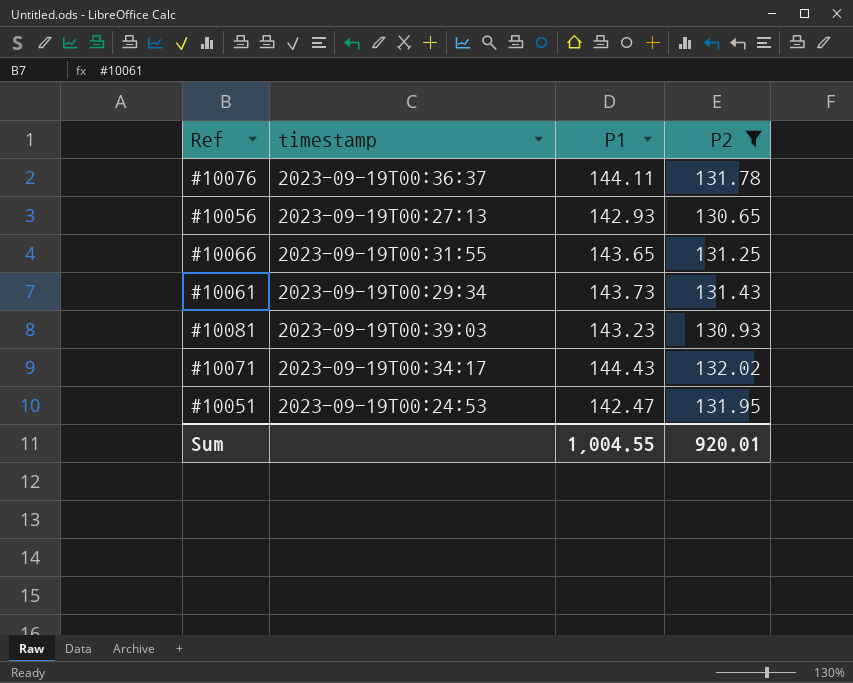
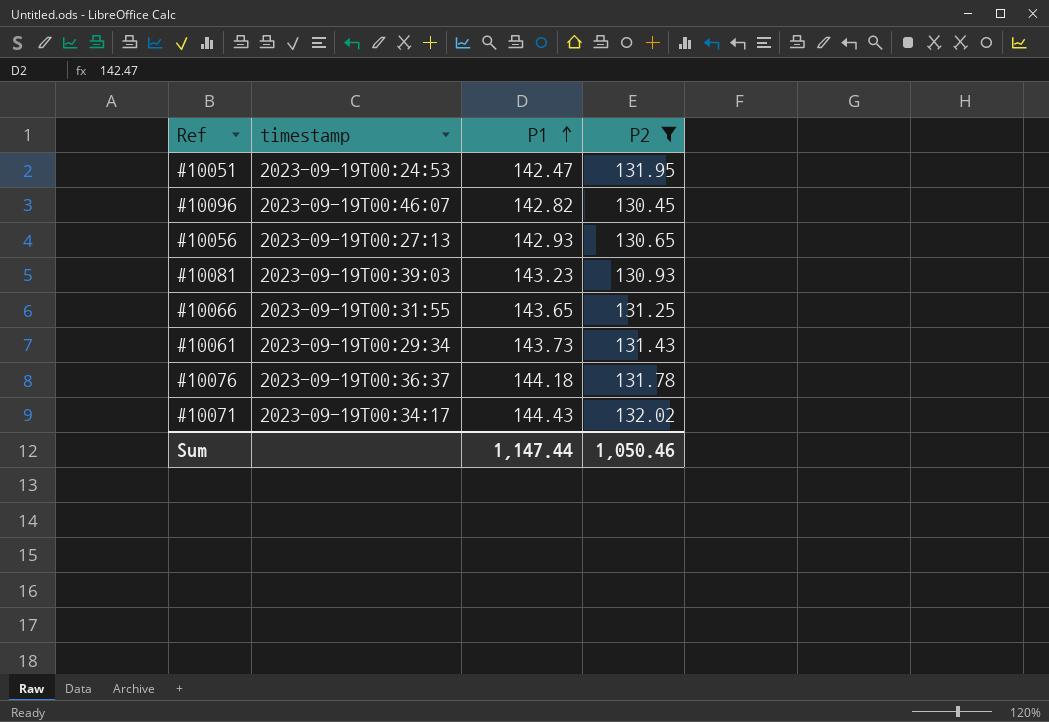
row order: none -> P1 ascending
row #10096: none -> 2023-09-19T00:46:07 | 142.82 | 130.45
#10076 | P1: 144.11 -> 144.18
Sum | P1: 1,004.55 -> 1,147.44
Sum | P2: 920.01 -> 1,050.46

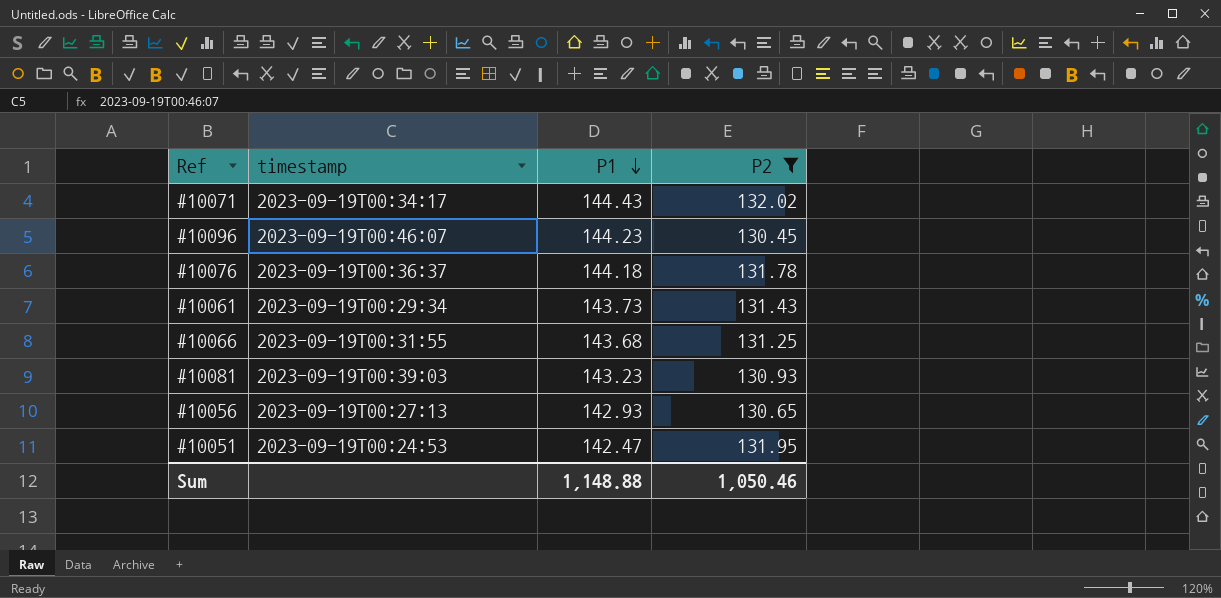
row order: P1 ascending -> P1 descending
#10096 | P1: 142.82 -> 144.23
#10066 | P1: 143.65 -> 143.68
Sum | P1: 1,147.44 -> 1,148.88

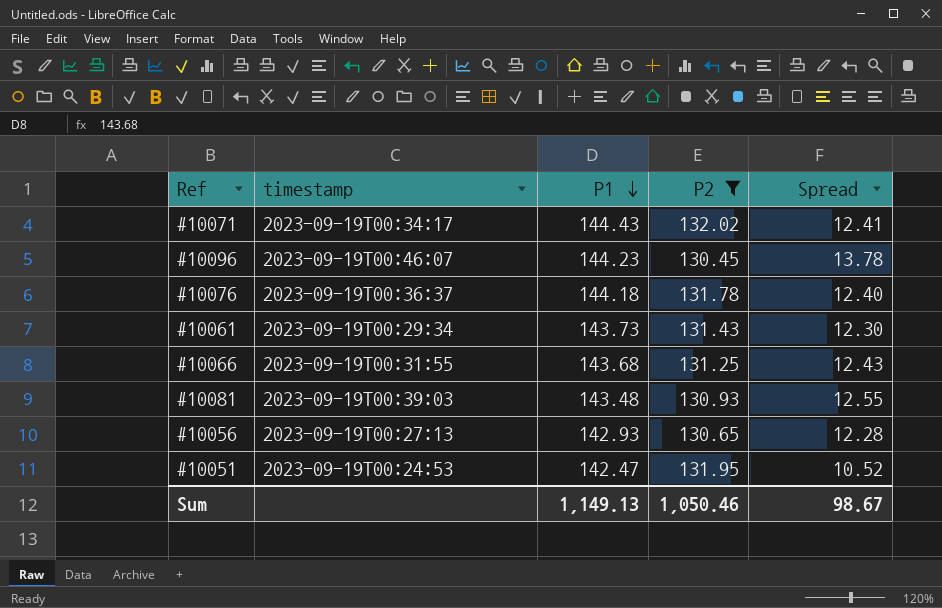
column Spread | formula: none -> [P1] - [P2]
#10081 | P1: 143.23 -> 143.48
Sum | P1: 1,148.88 -> 1,149.13

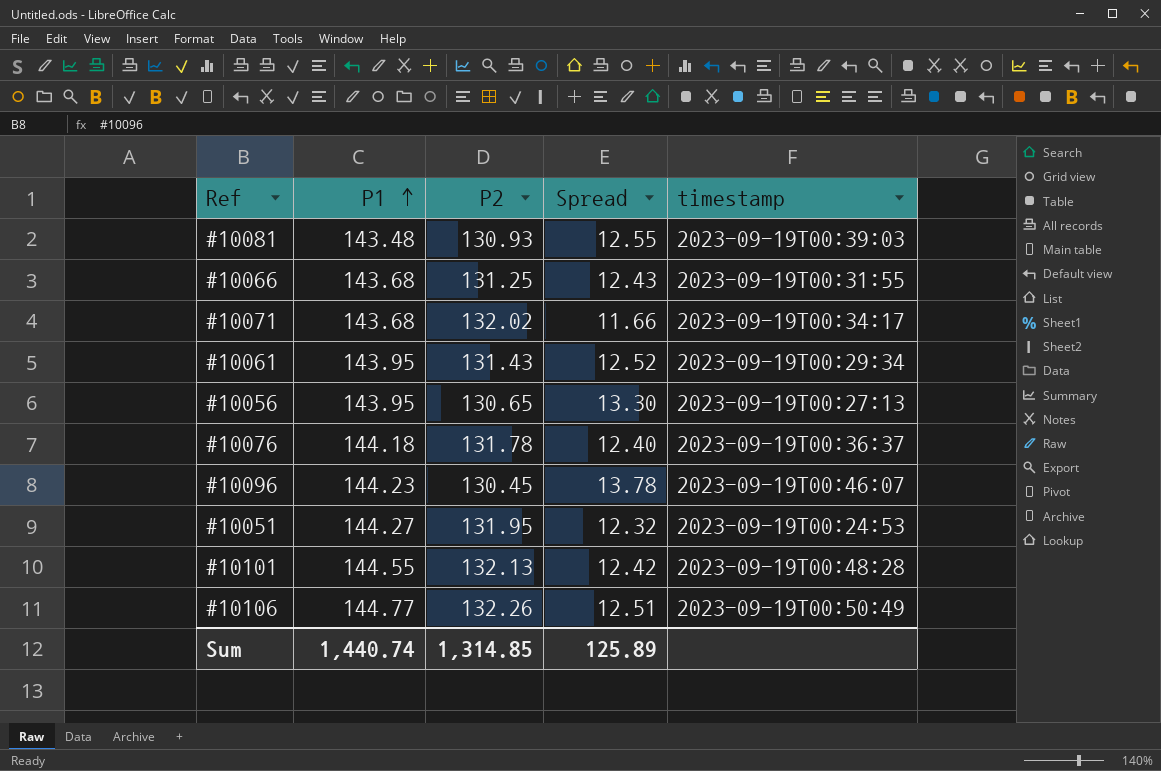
filter: P2 <= 132.02 -> none
row order: P1 descending -> P1 ascending
column timestamp | position: 2 -> 5
#10071 | P1: 144.43 -> 143.68
#10071 | Spread: 12.41 -> 11.66
#10061 | P1: 143.73 -> 143.95
#10061 | Spread: 12.30 -> 12.52
#10056 | P1: 142.93 -> 143.95
#10056 | Spread: 12.28 -> 13.30
#10051 | P1: 142.47 -> 144.27
#10051 | Spread: 10.52 -> 12.32
Sum | P1: 1,149.13 -> 1,440.74
Sum | P2: 1,050.46 -> 1,314.85
Sum | Spread: 98.67 -> 125.89

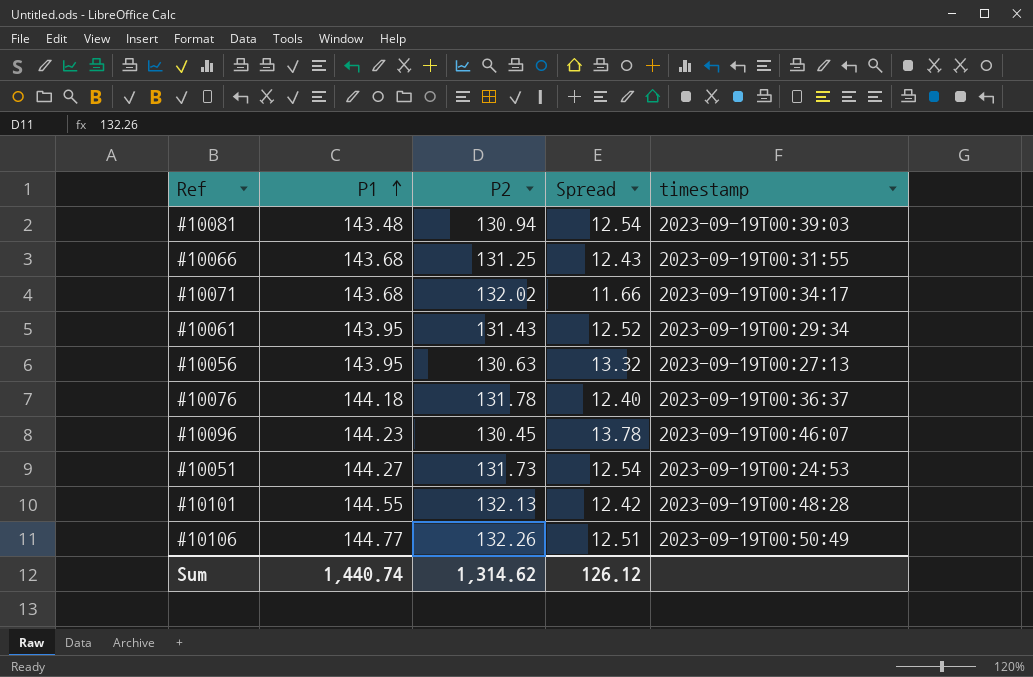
#10081 | P2: 130.93 -> 130.94
#10081 | Spread: 12.55 -> 12.54
#10056 | P2: 130.65 -> 130.63
#10056 | Spread: 13.30 -> 13.32
#10051 | P2: 131.95 -> 131.73
#10051 | Spread: 12.32 -> 12.54
Sum | P2: 1,314.85 -> 1,314.62
Sum | Spread: 125.89 -> 126.12

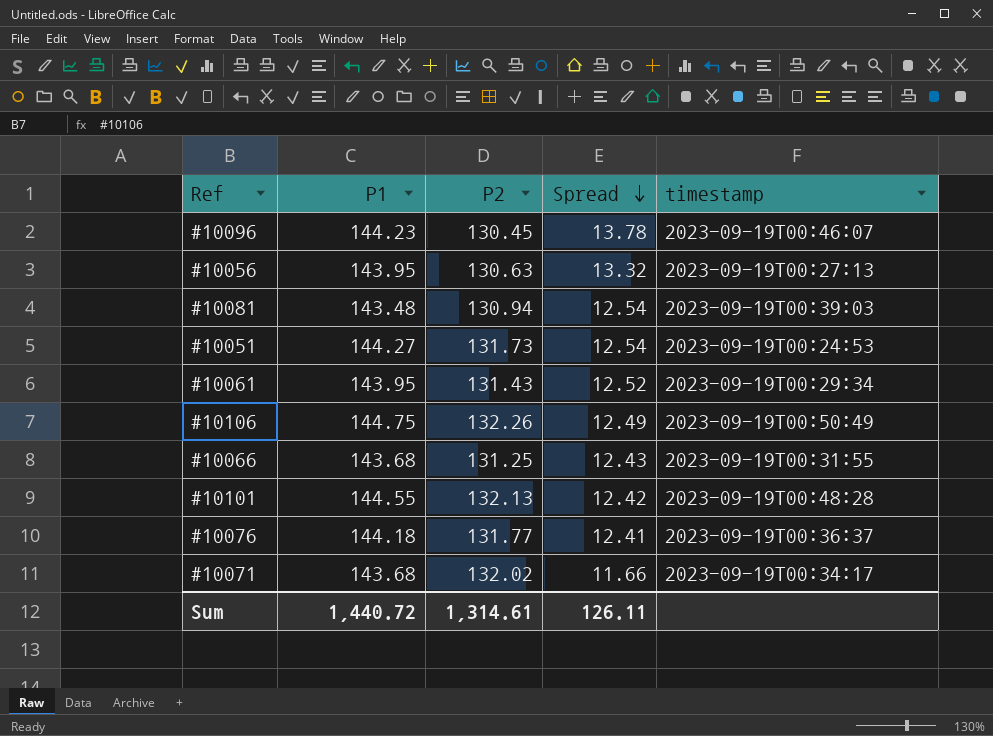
row order: P1 ascending -> Spread descending
#10106 | P1: 144.77 -> 144.75
#10106 | Spread: 12.51 -> 12.49
#10076 | P2: 131.78 -> 131.77
#10076 | Spread: 12.40 -> 12.41
Sum | P1: 1,440.74 -> 1,440.72
Sum | P2: 1,314.62 -> 1,314.61
Sum | Spread: 126.12 -> 126.11

